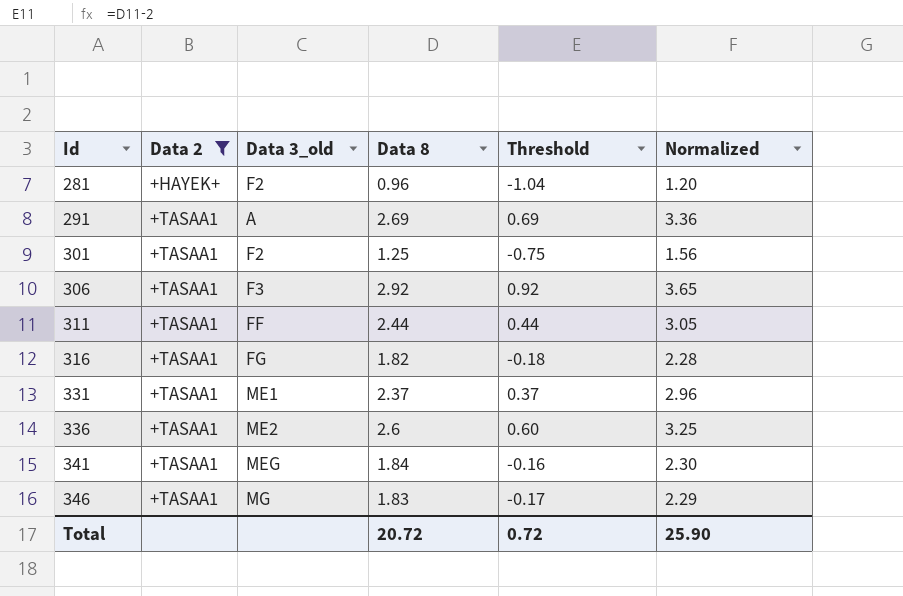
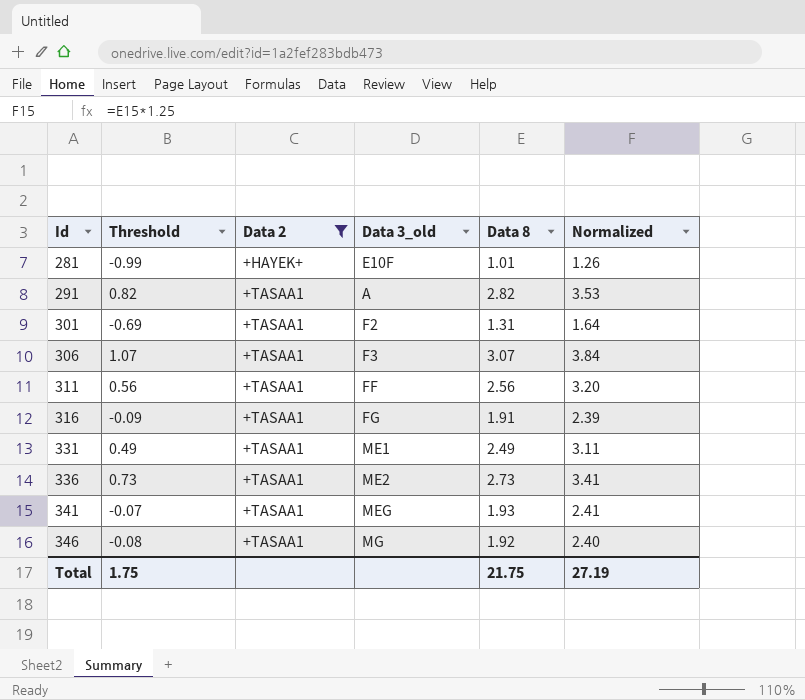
column Threshold | position: 5 -> 2
281 | Threshold: -1.04 -> -0.99
281 | Data 3_old: F2 -> E10F
281 | Data 8: 0.96 -> 1.01
281 | Normalized: 1.20 -> 1.26
291 | Threshold: 0.69 -> 0.82
291 | Data 8: 2.69 -> 2.82
291 | Normalized: 3.36 -> 3.53
301 | Threshold: -0.75 -> -0.69
301 | Data 8: 1.25 -> 1.31
301 | Normalized: 1.56 -> 1.64
306 | Threshold: 0.92 -> 1.07
306 | Data 8: 2.92 -> 3.07
306 | Normalized: 3.65 -> 3.84
311 | Threshold: 0.44 -> 0.56
311 | Data 8: 2.44 -> 2.56
311 | Normalized: 3.05 -> 3.20
316 | Threshold: -0.18 -> -0.09
316 | Data 8: 1.82 -> 1.91
316 | Normalized: 2.28 -> 2.39
331 | Threshold: 0.37 -> 0.49
331 | Data 8: 2.37 -> 2.49
331 | Normalized: 2.96 -> 3.11
336 | Threshold: 0.60 -> 0.73
336 | Data 8: 2.6 -> 2.73
336 | Normalized: 3.25 -> 3.41
341 | Threshold: -0.16 -> -0.07
341 | Data 8: 1.84 -> 1.93
341 | Normalized: 2.30 -> 2.41
346 | Threshold: -0.17 -> -0.08
346 | Data 8: 1.83 -> 1.92
346 | Normalized: 2.29 -> 2.40
Total | Threshold: 0.72 -> 1.75
Total | Data 8: 20.72 -> 21.75
Total | Normalized: 25.90 -> 27.19

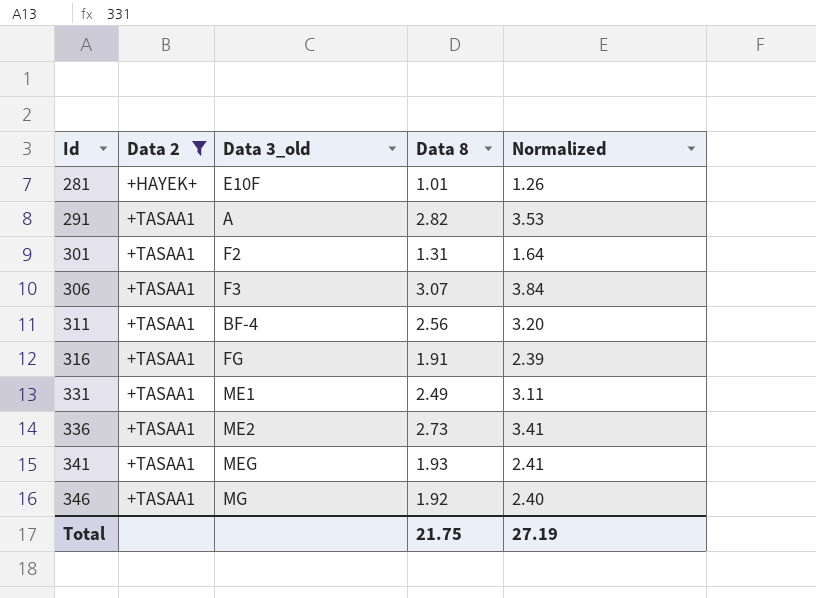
column Threshold | formula: [Data 8] - 2 -> none
311 | Data 3_old: FF -> BF-4

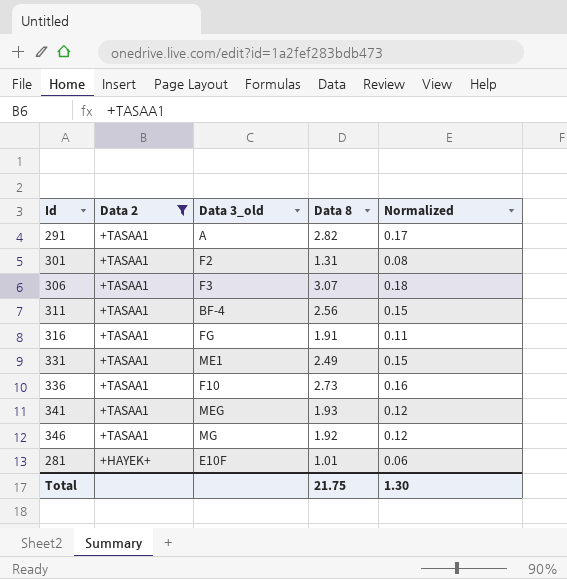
row order: Id ascending -> Data 2 descending
column Normalized | formula: [Data 8] * 1.25 -> [Data 8] * 0.06
336 | Data 3_old: ME2 -> F10
Total | Normalized: 27.19 -> 1.30

